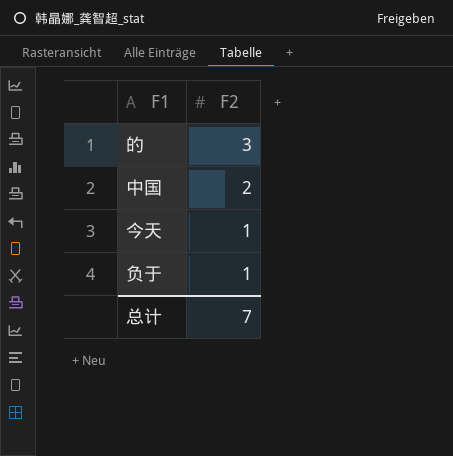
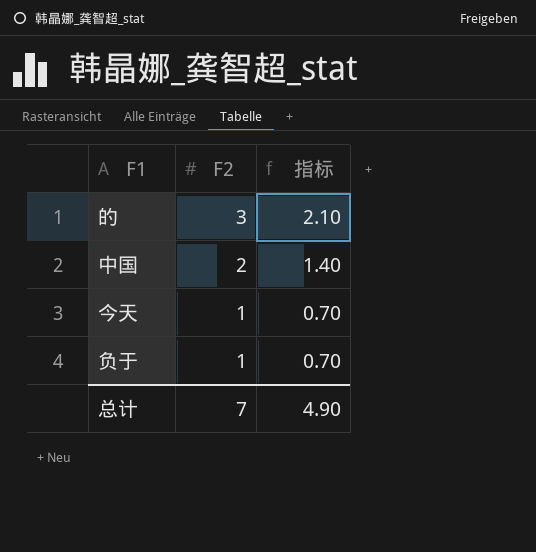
column 指标 | formula: none -> [F2] * 0.7

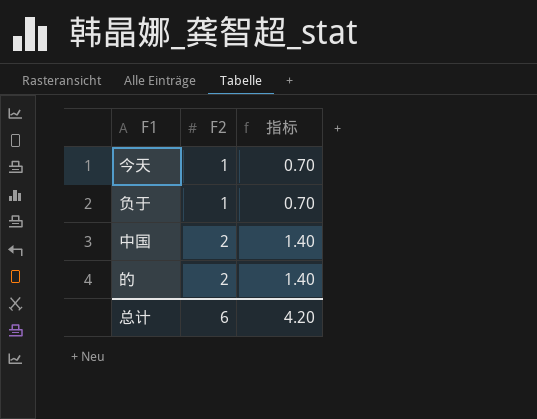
row order: F2 descending -> F2 ascending
的 | F2: 3 -> 2
的 | 指标: 2.10 -> 1.40
总计 | F2: 7 -> 6
总计 | 指标: 4.90 -> 4.20

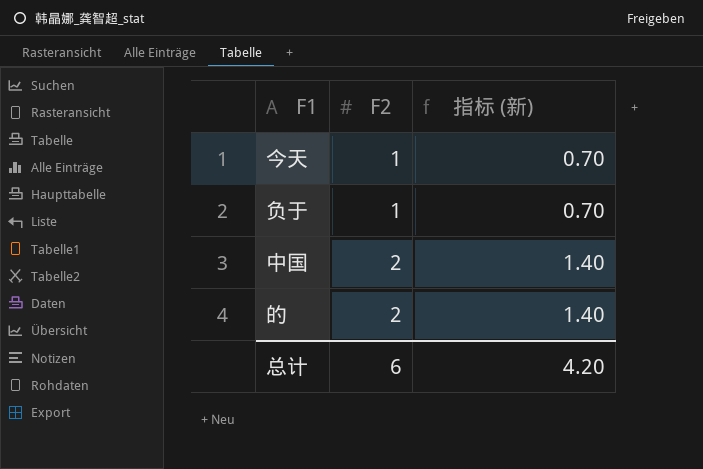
column name: 指标 -> 指标 (新)

